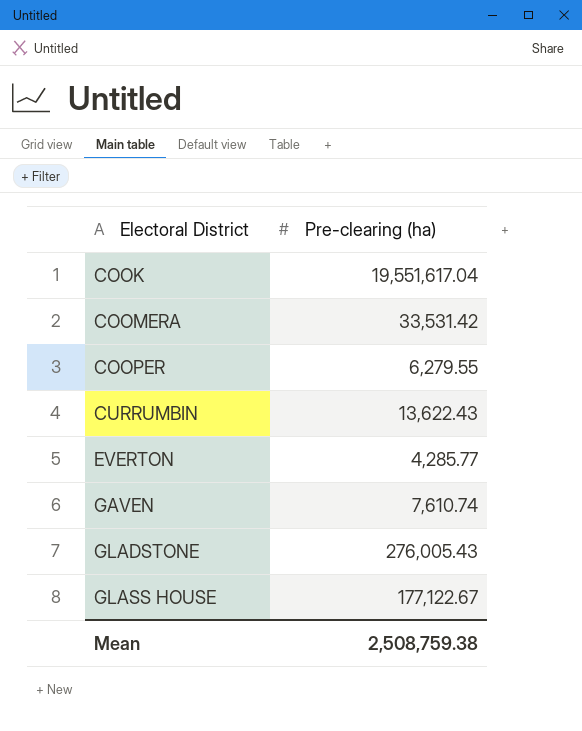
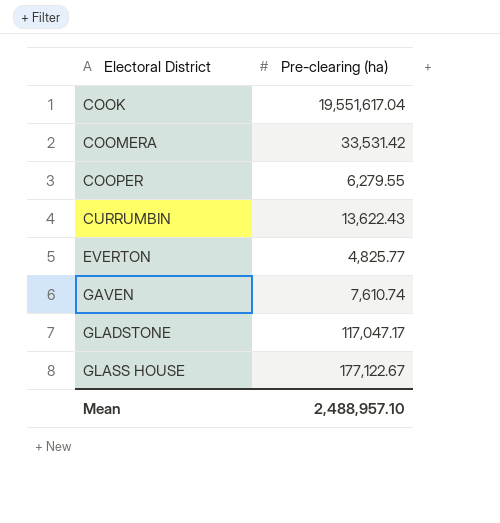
EVERTON | Pre-clearing (ha): 4,285.77 -> 4,825.77
GLADSTONE | Pre-clearing (ha): 276,005.43 -> 117,047.17
Mean | Pre-clearing (ha): 2,508,759.38 -> 2,488,957.10

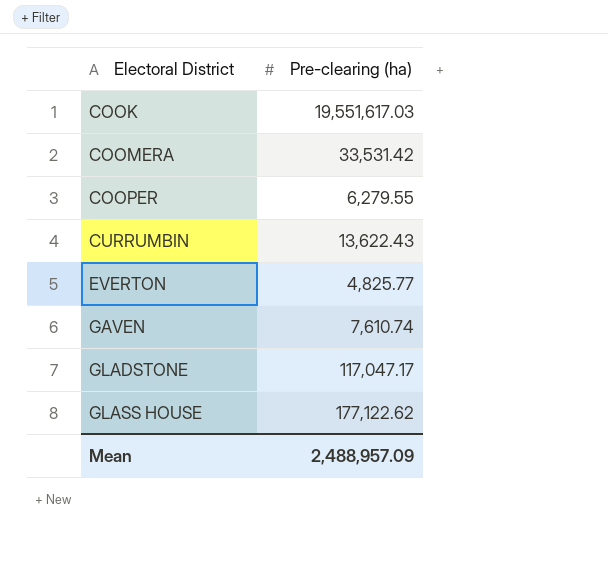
COOK | Pre-clearing (ha): 19,551,617.04 -> 19,551,617.03
GLASS HOUSE | Pre-clearing (ha): 177,122.67 -> 177,122.62
Mean | Pre-clearing (ha): 2,488,957.10 -> 2,488,957.09

